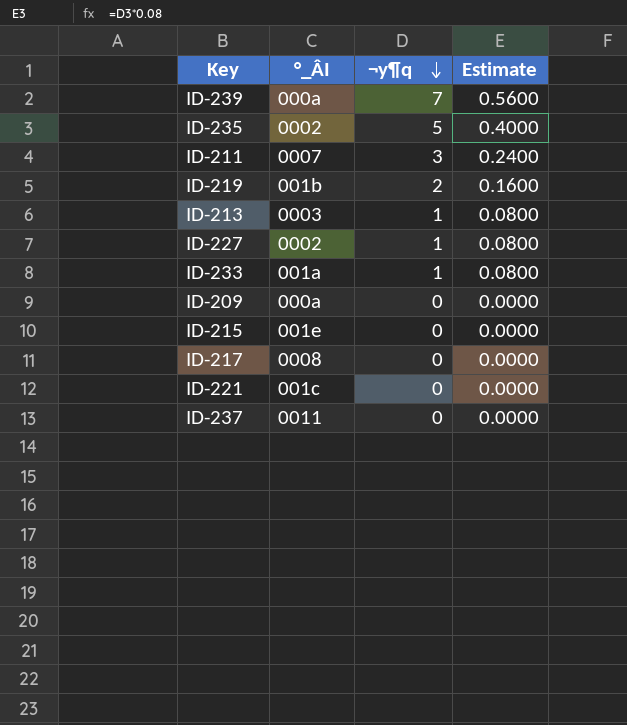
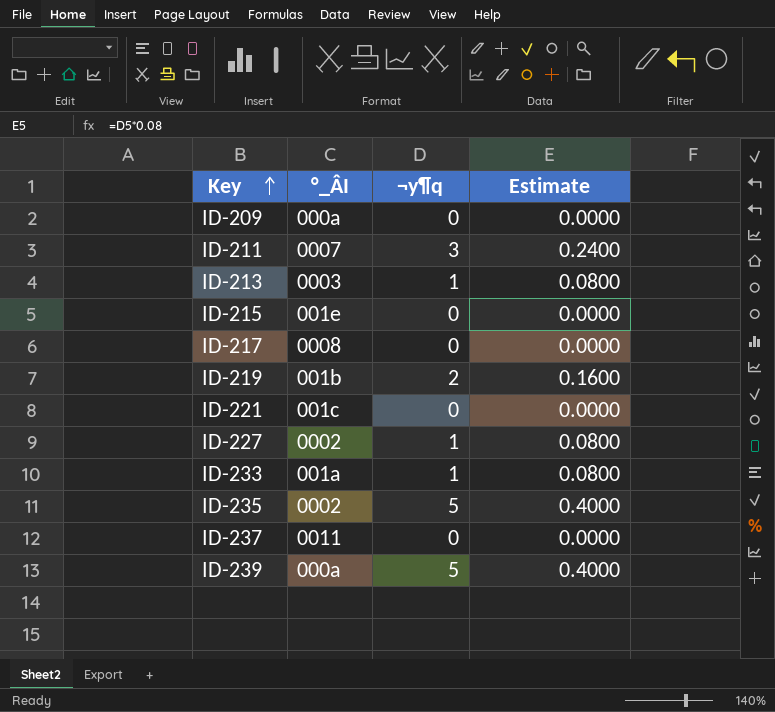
row order: ¬y¶q descending -> Key ascending
ID-239 | ¬y¶q: 7 -> 5
ID-239 | Estimate: 0.5600 -> 0.4000

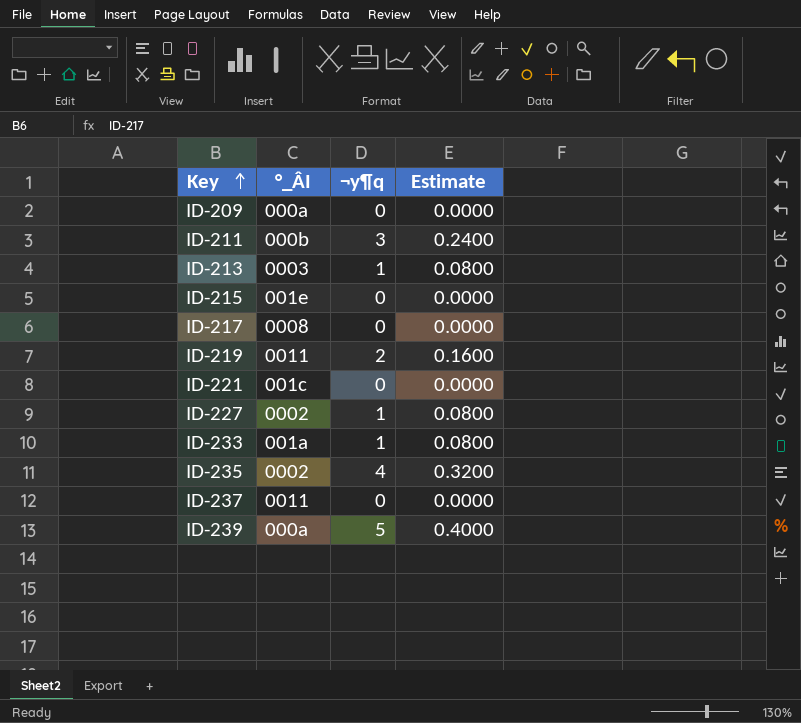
ID-211 | °_ÂI: 0007 -> 000b
ID-219 | °_ÂI: 001b -> 0011
ID-235 | ¬y¶q: 5 -> 4
ID-235 | Estimate: 0.4000 -> 0.3200

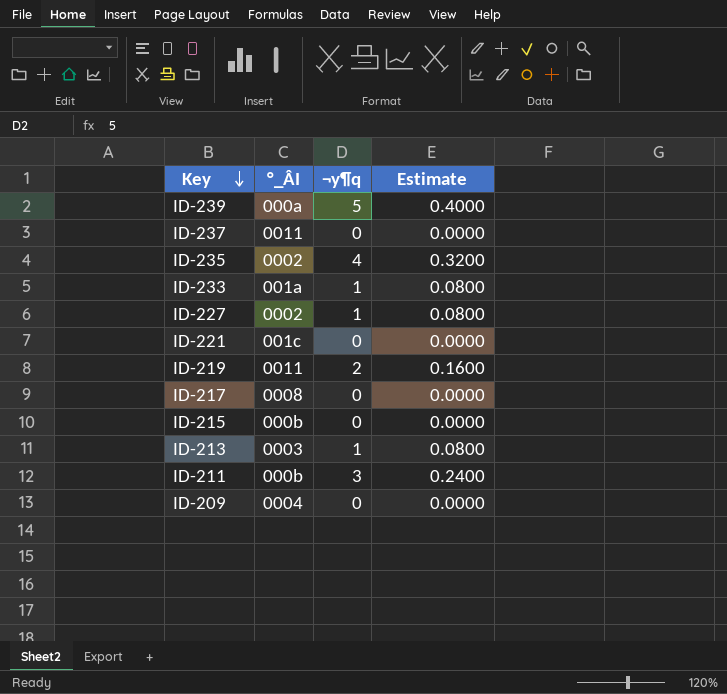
row order: Key ascending -> Key descending
ID-215 | °_ÂI: 001e -> 000b
ID-209 | °_ÂI: 000a -> 0004

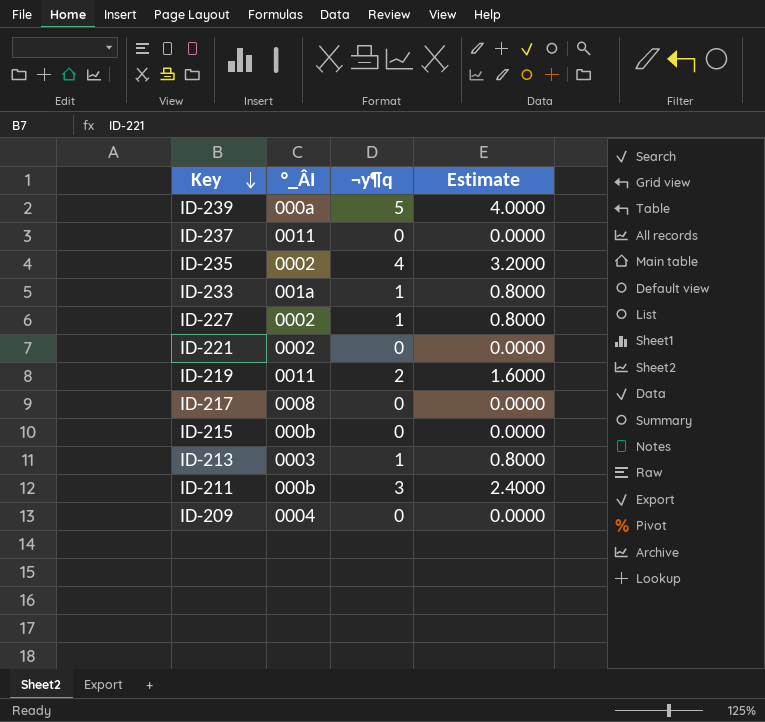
column Estimate | formula: [¬y¶q] * 0.08 -> [¬y¶q] * 0.8
ID-221 | °_ÂI: 001c -> 0002

